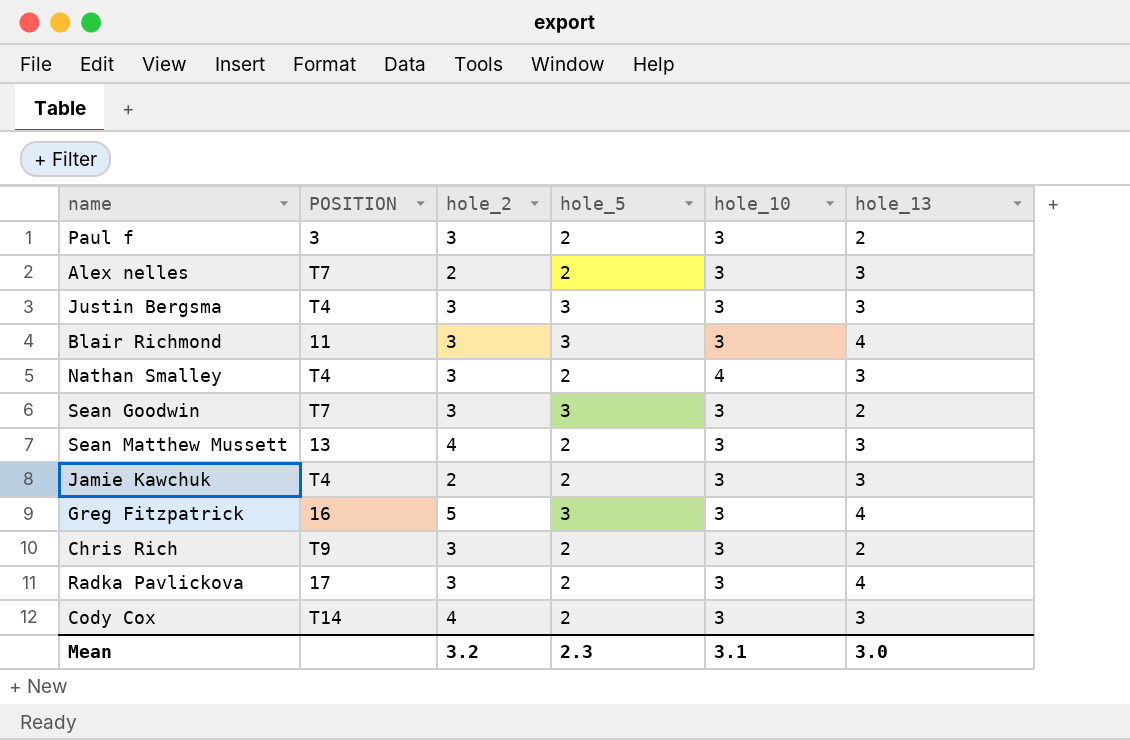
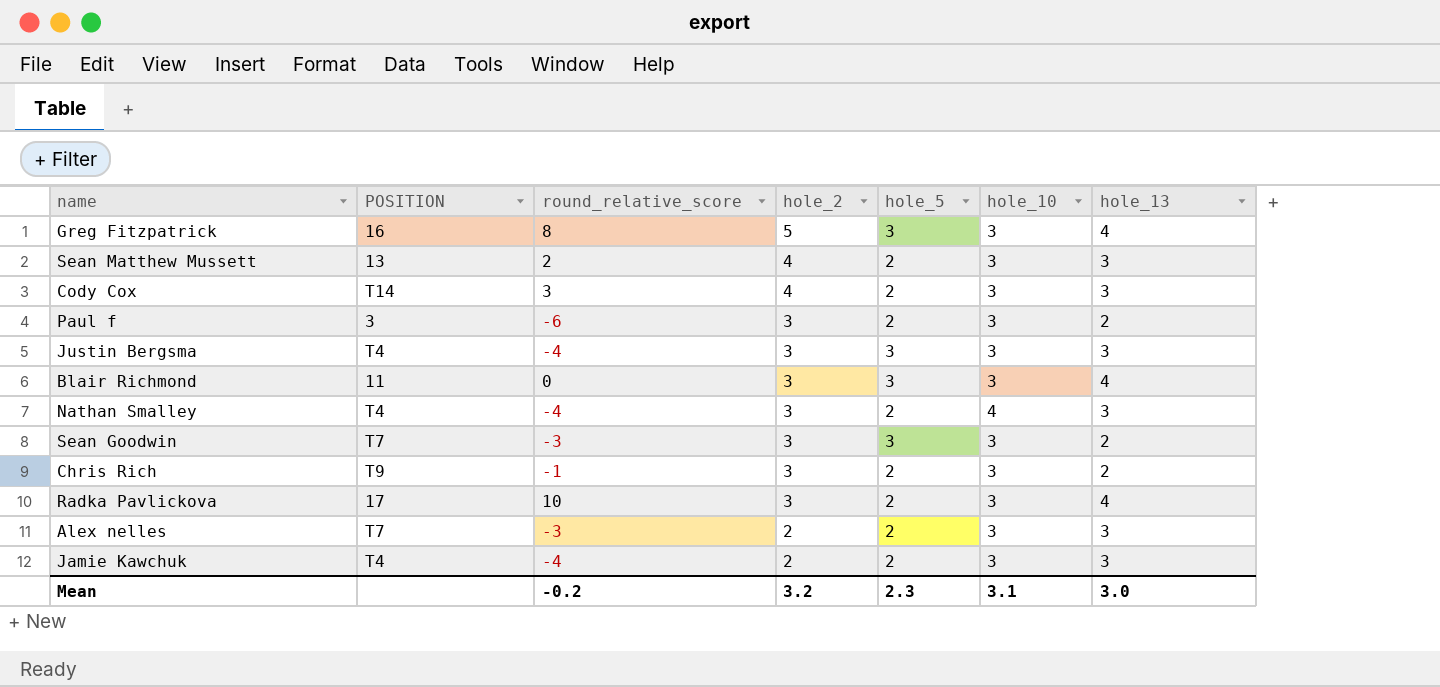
row order: none -> hole_2 descending
column round_relative_score | position: none -> 3

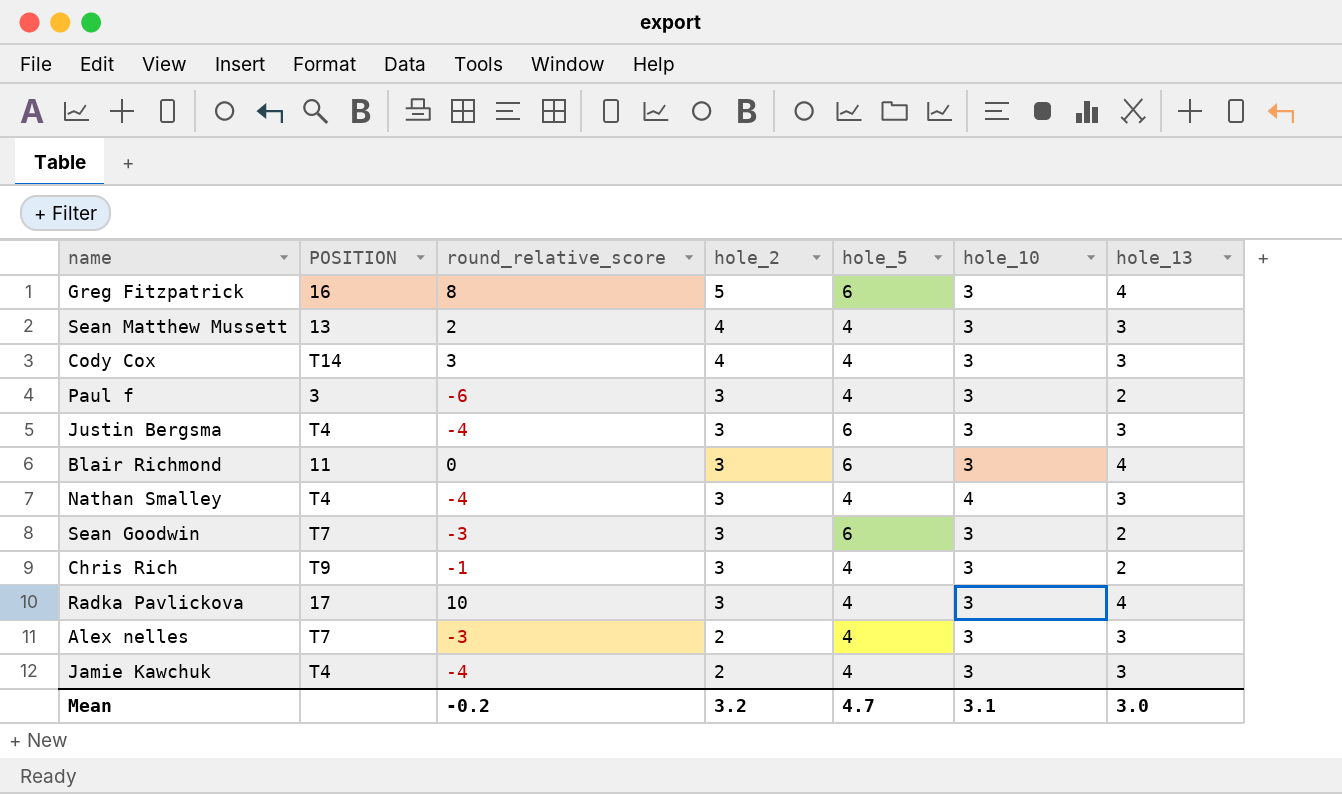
Greg Fitzpatrick | hole_5: 3 -> 6
Sean Matthew Mussett | hole_5: 2 -> 4
Cody Cox | hole_5: 2 -> 4
Paul f | hole_5: 2 -> 4
Justin Bergsma | hole_5: 3 -> 6
Blair Richmond | hole_5: 3 -> 6
Nathan Smalley | hole_5: 2 -> 4
Sean Goodwin | hole_5: 3 -> 6
Chris Rich | hole_5: 2 -> 4
Radka Pavlickova | hole_5: 2 -> 4
Alex nelles | hole_5: 2 -> 4
Jamie Kawchuk | hole_5: 2 -> 4
Mean | hole_5: 2.3 -> 4.7

